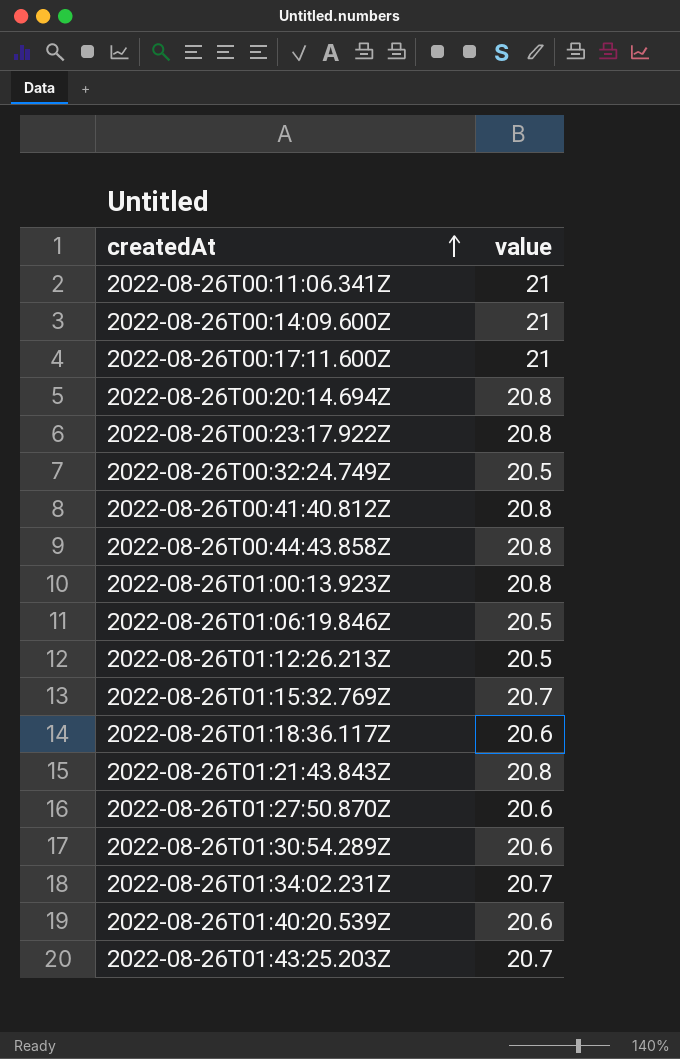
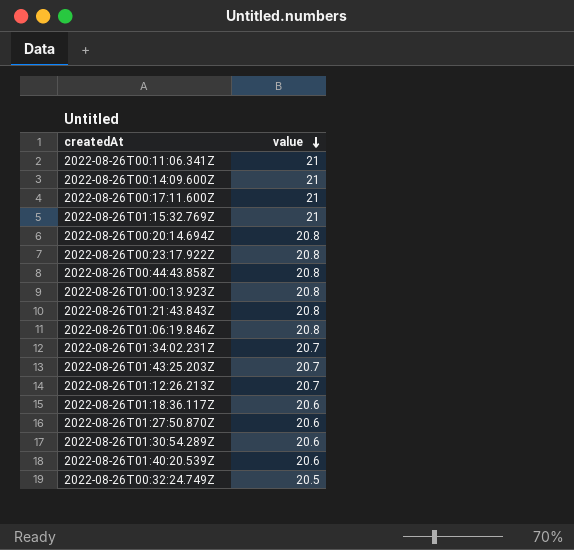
row order: createdAt ascending -> value descending
row 2022-08-26T00:41:40.812Z: 20.8 -> none
2022-08-26T01:15:32.769Z | value: 20.7 -> 21
2022-08-26T01:06:19.846Z | value: 20.5 -> 20.8
2022-08-26T01:12:26.213Z | value: 20.5 -> 20.7

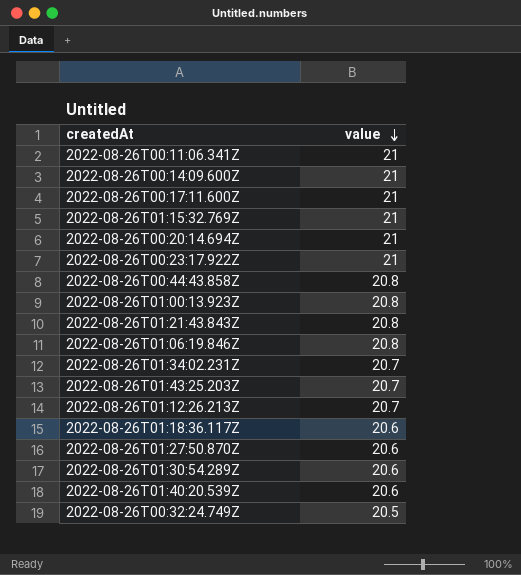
2022-08-26T00:20:14.694Z | value: 20.8 -> 21
2022-08-26T00:23:17.922Z | value: 20.8 -> 21

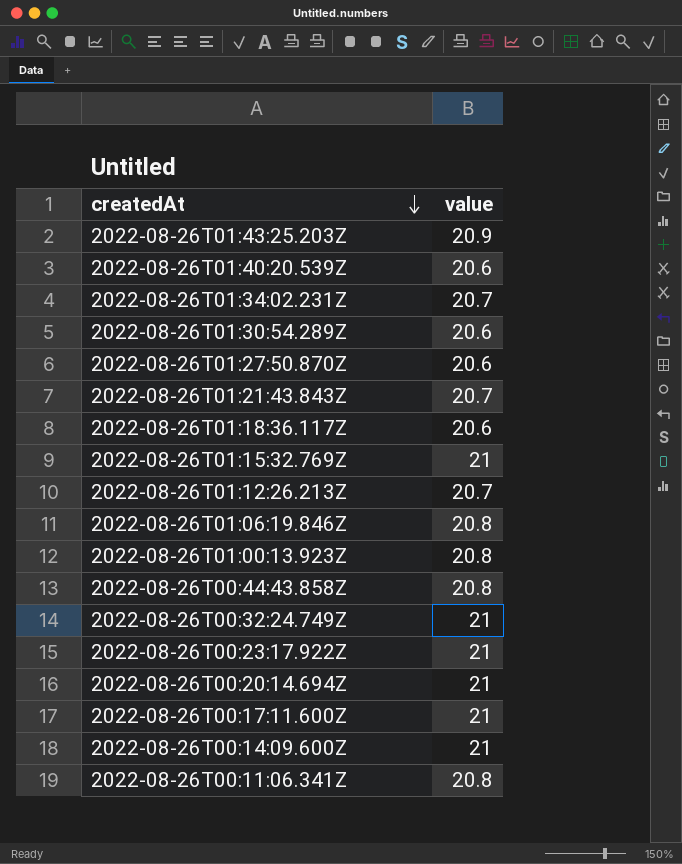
row order: value descending -> createdAt descending
2022-08-26T01:43:25.203Z | value: 20.7 -> 20.9
2022-08-26T01:21:43.843Z | value: 20.8 -> 20.7
2022-08-26T00:32:24.749Z | value: 20.5 -> 21
2022-08-26T00:11:06.341Z | value: 21 -> 20.8

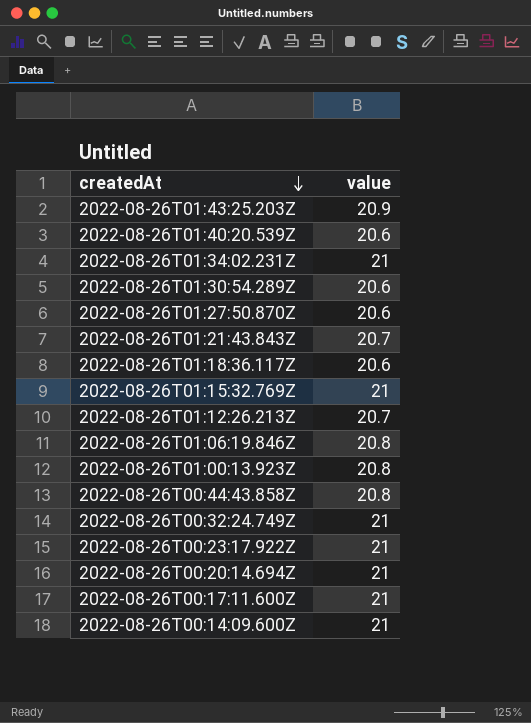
row 2022-08-26T00:11:06.341Z: 20.8 -> none
2022-08-26T01:34:02.231Z | value: 20.7 -> 21

